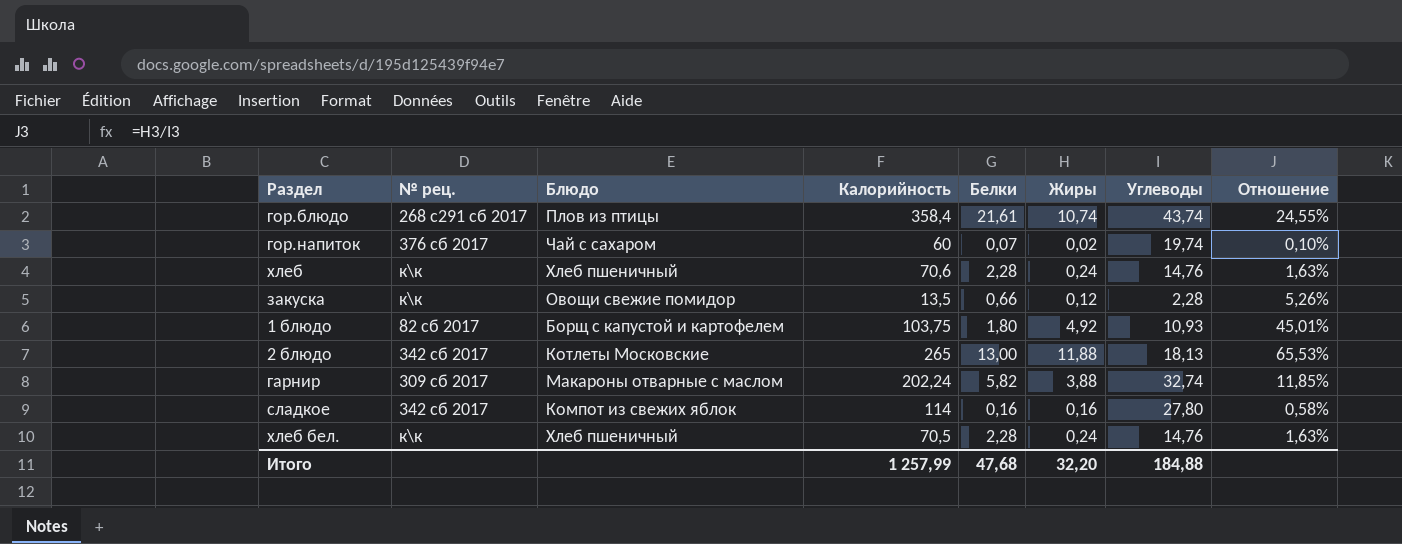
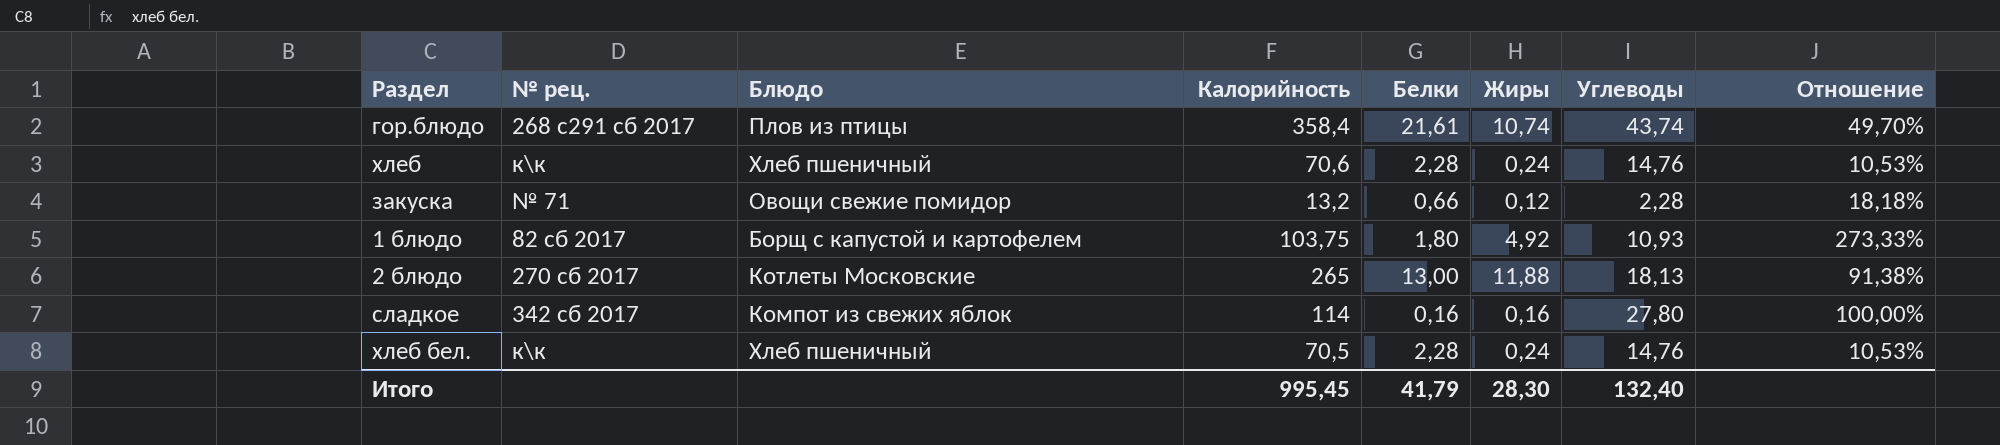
column Отношение | formula: [Жиры] / [Углеводы] -> [Жиры] / [Белки]
row гор.напиток: 376 сб 2017 | Чай с сахаром | 60 | 0,07 | 0,02 | 19,74 | 0,10% -> none
row гарнир: 309 сб 2017 | Макароны отварные с маслом | 202,24 | 5,82 | 3,88 | 32,74 | 11,85% -> none
закуска | № рец.: к\к -> № 71
закуска | Калорийность: 13,5 -> 13,2
2 блюдо | № рец.: 342 сб 2017 -> 270 сб 2017
Итого | Калорийность: 1 257,99 -> 995,45
Итого | Белки: 47,68 -> 41,79
Итого | Жиры: 32,20 -> 28,30
Итого | Углеводы: 184,88 -> 132,40

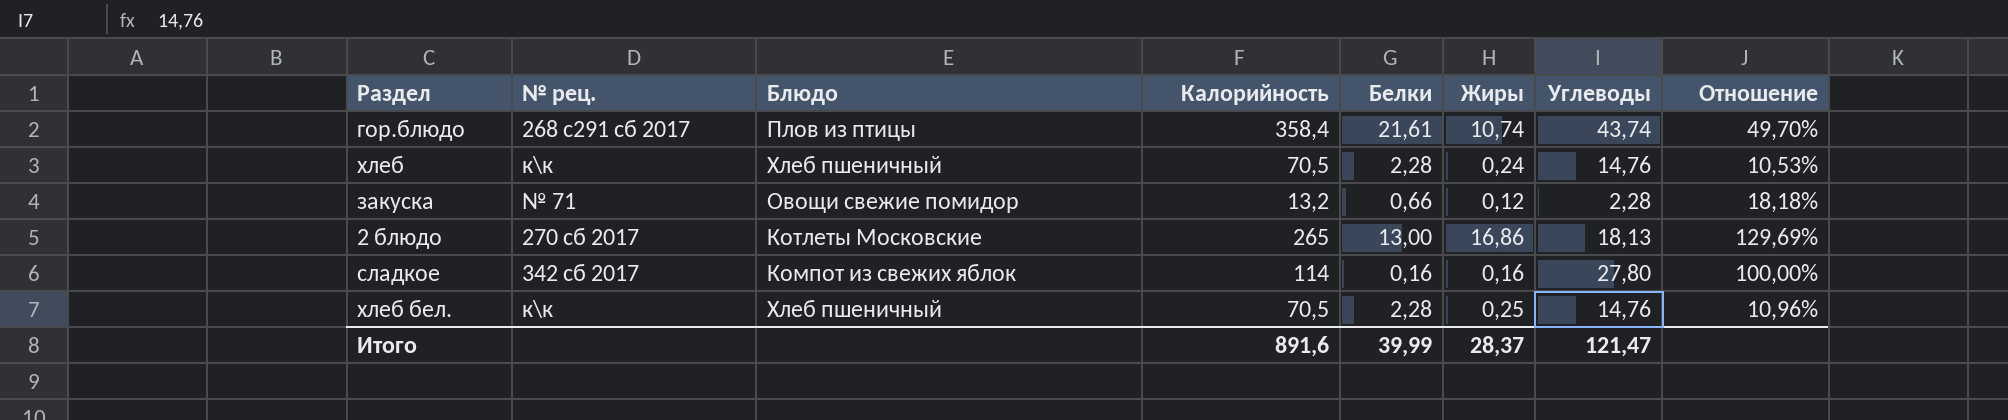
row 1 блюдо: 82 сб 2017 | Борщ с капустой и картофелем | 103,75 | 1,80 | 4,92 | 10,93 | 273,33% -> none
хлеб | Калорийность: 70,6 -> 70,5
2 блюдо | Жиры: 11,88 -> 16,86
2 блюдо | Отношение: 91,38% -> 129,69%
хлеб бел. | Жиры: 0,24 -> 0,25
хлеб бел. | Отношение: 10,53% -> 10,96%
Итого | Калорийность: 995,45 -> 891,6
Итого | Белки: 41,79 -> 39,99
Итого | Жиры: 28,30 -> 28,37
Итого | Углеводы: 132,40 -> 121,47

